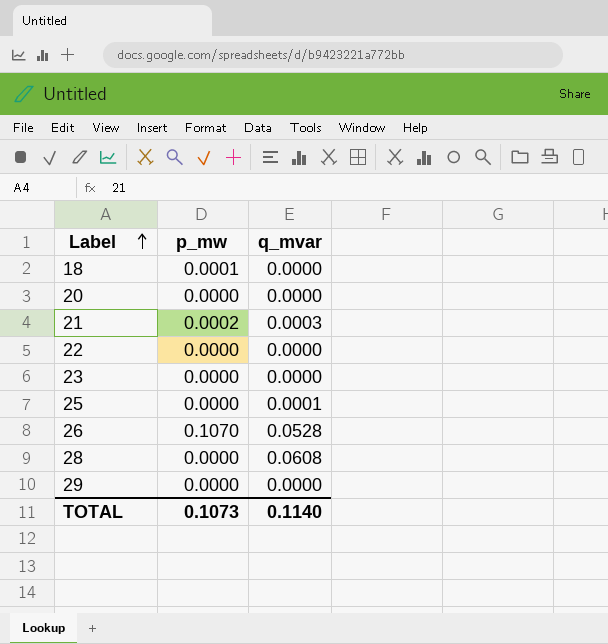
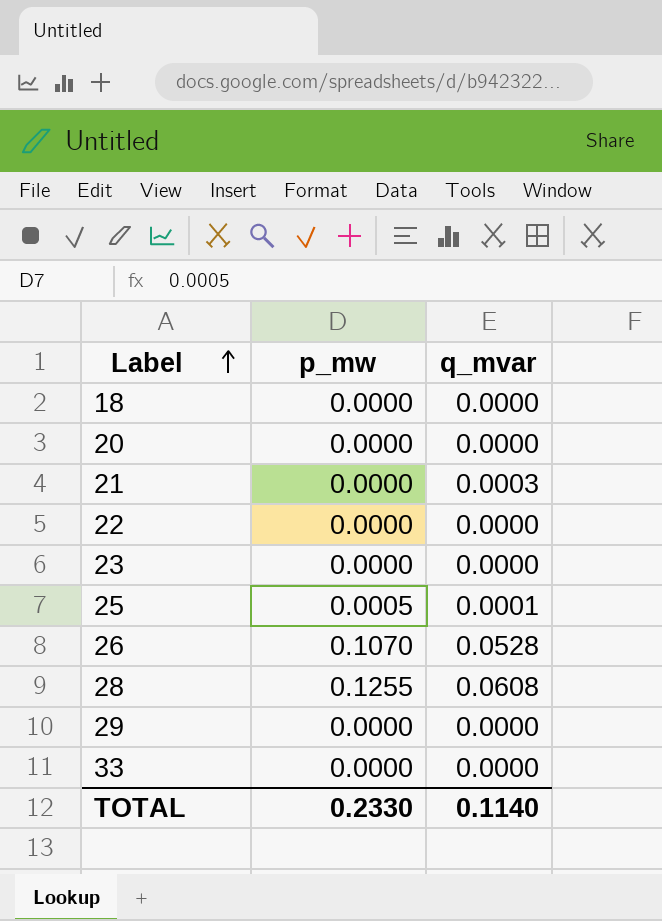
18 | p_mw: 0.0001 -> 0.0000
21 | p_mw: 0.0002 -> 0.0000
25 | p_mw: 0.0000 -> 0.0005
28 | p_mw: 0.0000 -> 0.1255
row 33: none -> 0.0000 | 0.0000
TOTAL | p_mw: 0.1073 -> 0.2330

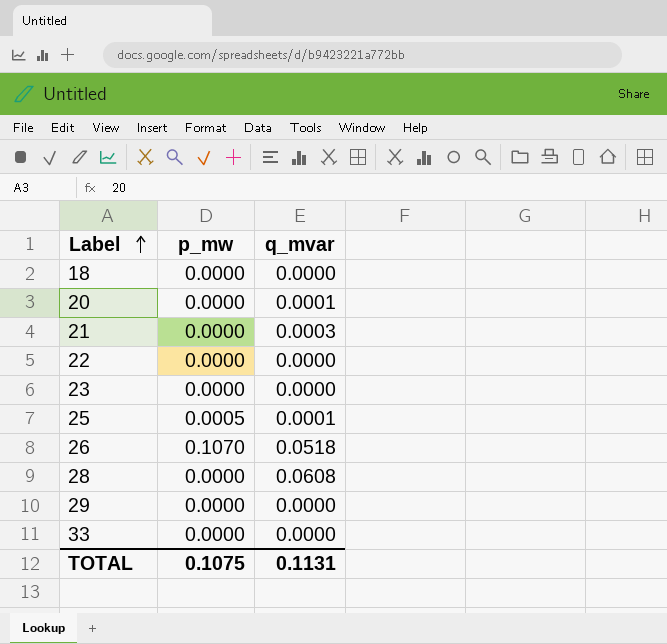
20 | q_mvar: 0.0000 -> 0.0001
26 | q_mvar: 0.0528 -> 0.0518
28 | p_mw: 0.1255 -> 0.0000
TOTAL | p_mw: 0.2330 -> 0.1075
TOTAL | q_mvar: 0.1140 -> 0.1131

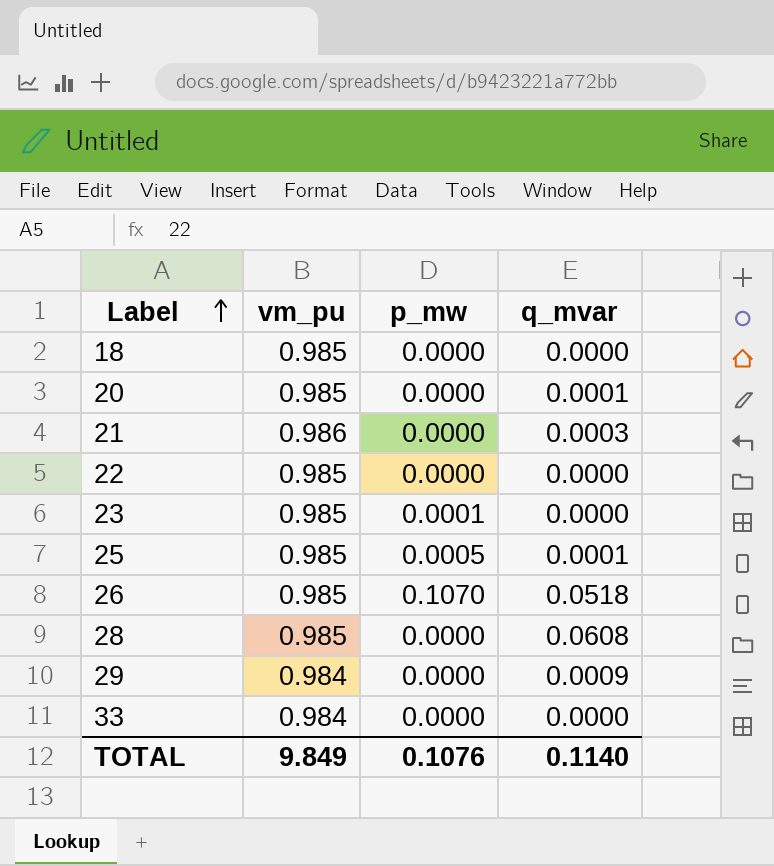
column vm_pu | position: none -> 2
23 | p_mw: 0.0000 -> 0.0001
29 | q_mvar: 0.0000 -> 0.0009
TOTAL | p_mw: 0.1075 -> 0.1076
TOTAL | q_mvar: 0.1131 -> 0.1140

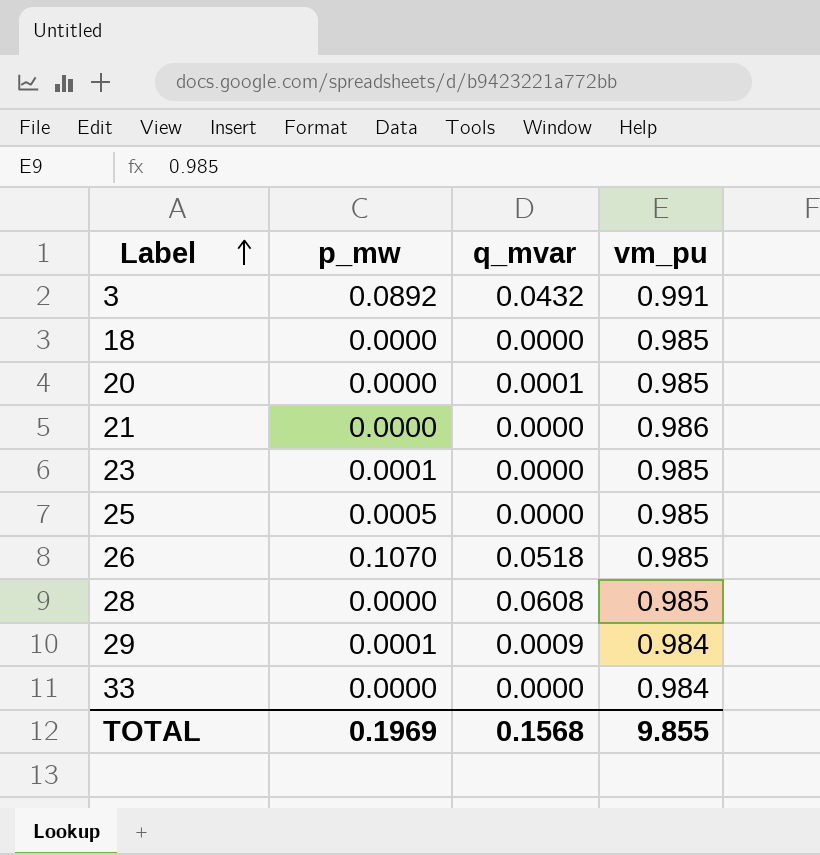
column vm_pu | position: 2 -> 4
row 22: 0.985 | 0.0000 | 0.0000 -> none
row 3: none -> 0.0892 | 0.0432 | 0.991
21 | q_mvar: 0.0003 -> 0.0000
25 | q_mvar: 0.0001 -> 0.0000
29 | p_mw: 0.0000 -> 0.0001
TOTAL | p_mw: 0.1076 -> 0.1969
TOTAL | q_mvar: 0.1140 -> 0.1568
TOTAL | vm_pu: 9.849 -> 9.855

